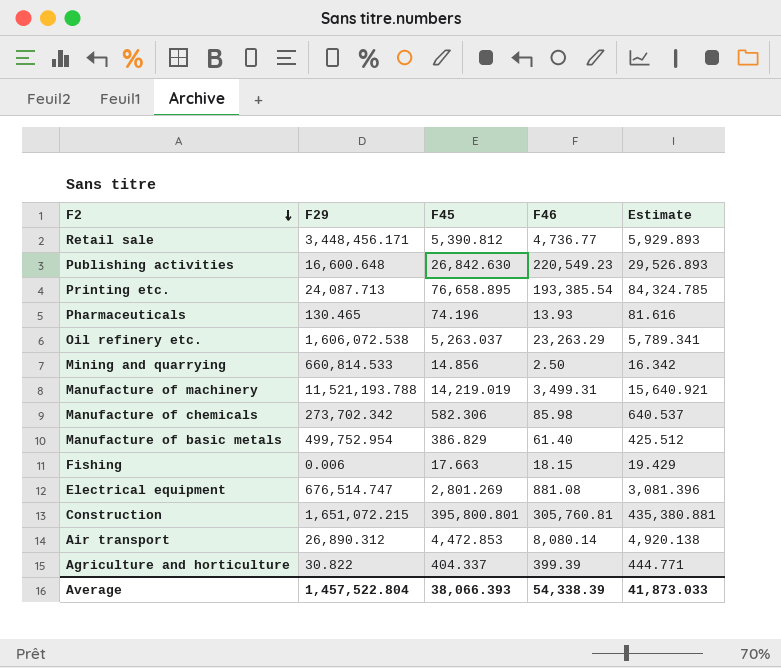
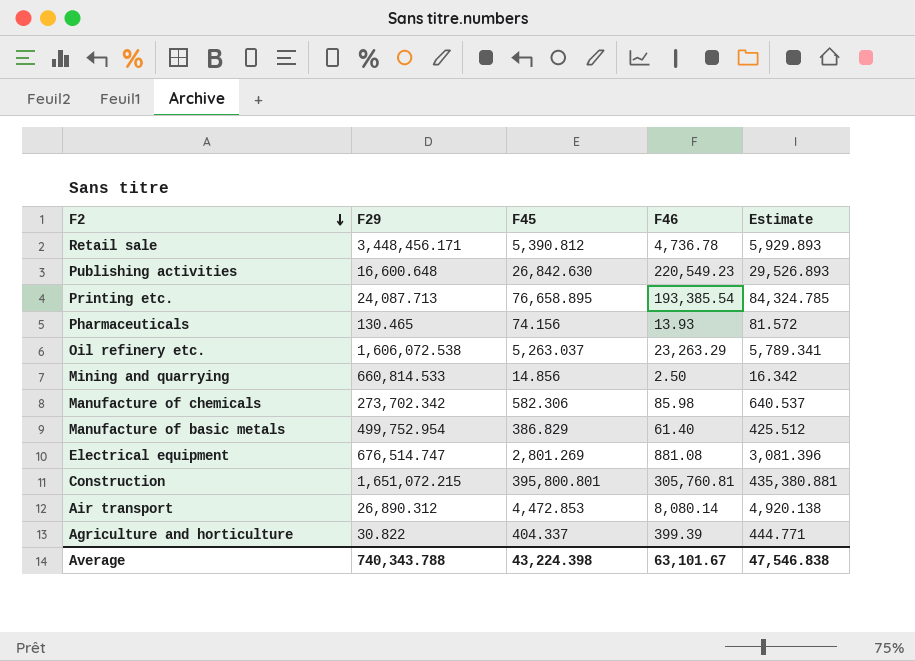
row Manufacture of machinery: 11,521,193.788 | 14,219.019 | 3,499.31 | 15,640.921 -> none
row Fishing: 0.006 | 17.663 | 18.15 | 19.429 -> none
Retail sale | F46: 4,736.77 -> 4,736.78
Pharmaceuticals | F45: 74.196 -> 74.156
Pharmaceuticals | Estimate: 81.616 -> 81.572
Average | F29: 1,457,522.804 -> 740,343.788
Average | F45: 38,066.393 -> 43,224.398
Average | F46: 54,338.39 -> 63,101.67
Average | Estimate: 41,873.033 -> 47,546.838

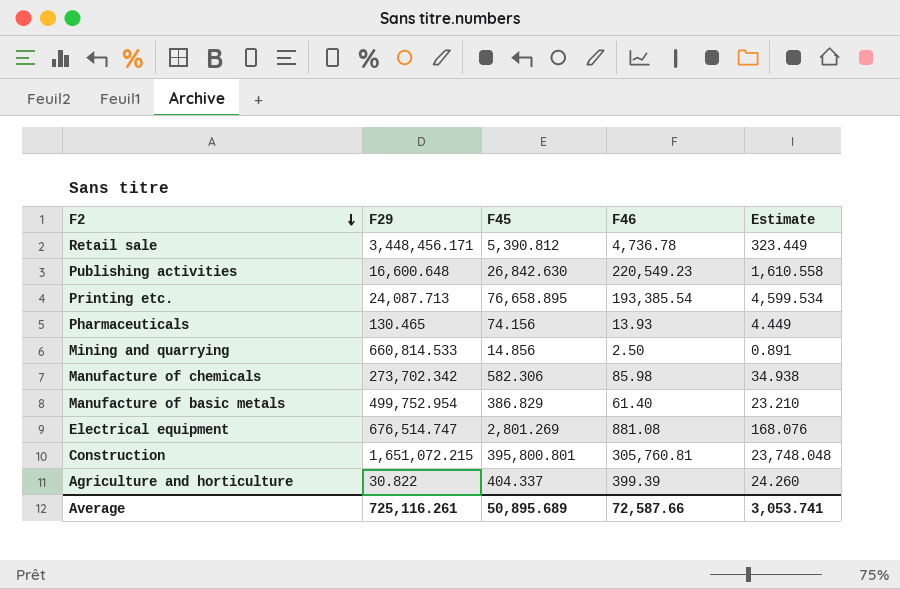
column Estimate | formula: [F45] * 1.1 -> [F45] * 0.06
row Oil refinery etc.: 1,606,072.538 | 5,263.037 | 23,263.29 | 5,789.341 -> none
row Air transport: 26,890.312 | 4,472.853 | 8,080.14 | 4,920.138 -> none
Average | F29: 740,343.788 -> 725,116.261
Average | F45: 43,224.398 -> 50,895.689
Average | F46: 63,101.67 -> 72,587.66
Average | Estimate: 47,546.838 -> 3,053.741

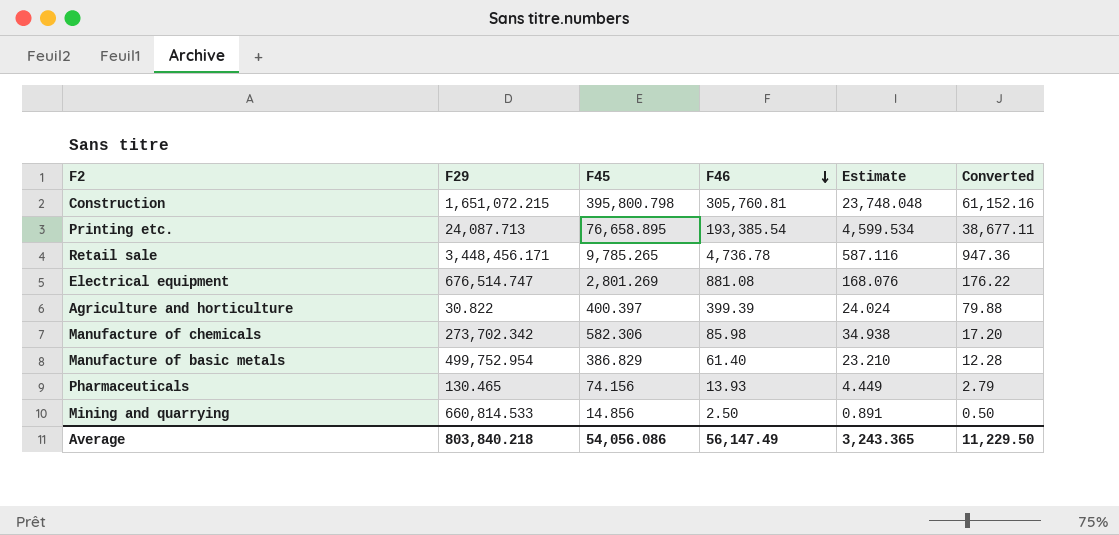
row order: F2 descending -> F46 descending
column Converted | formula: none -> [F46] * 0.2
row Publishing activities: 16,600.648 | 26,842.630 | 220,549.23 | 1,610.558 -> none
Construction | F45: 395,800.801 -> 395,800.798
Retail sale | F45: 5,390.812 -> 9,785.265
Retail sale | Estimate: 323.449 -> 587.116
Agriculture and horticulture | F45: 404.337 -> 400.397
Agriculture and horticulture | Estimate: 24.260 -> 24.024
Average | F29: 725,116.261 -> 803,840.218
Average | F45: 50,895.689 -> 54,056.086
Average | F46: 72,587.66 -> 56,147.49
Average | Estimate: 3,053.741 -> 3,243.365

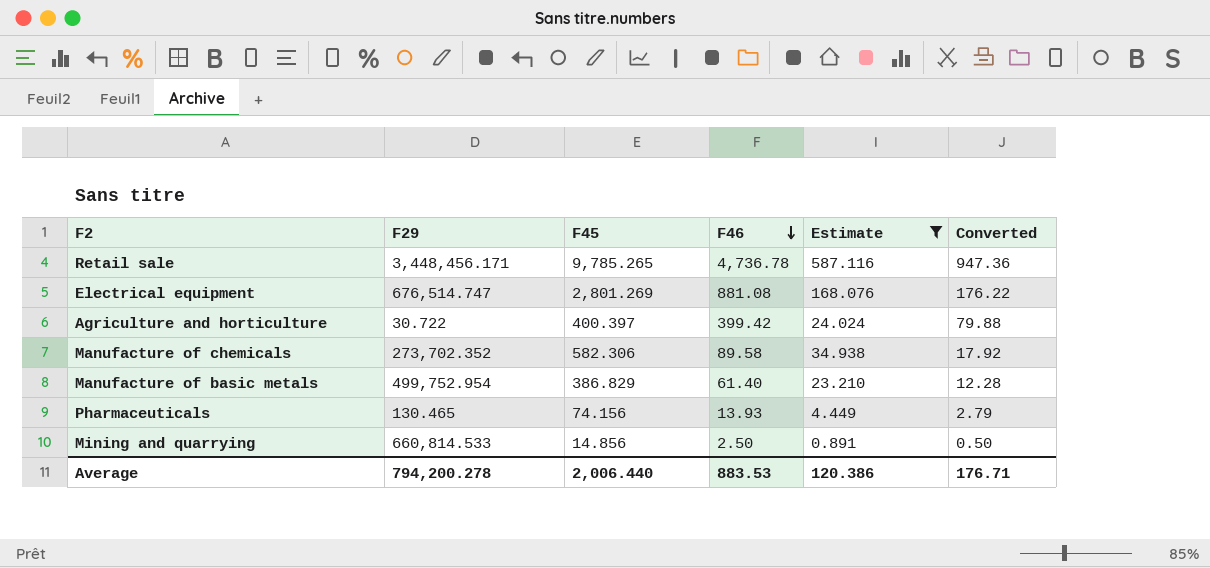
filter: none -> Estimate <= 587.116
Agriculture and horticulture | F29: 30.822 -> 30.722
Agriculture and horticulture | F46: 399.39 -> 399.42
Manufacture of chemicals | F29: 273,702.342 -> 273,702.352
Manufacture of chemicals | F46: 85.98 -> 89.58
Manufacture of chemicals | Converted: 17.20 -> 17.92
Average | F29: 803,840.218 -> 794,200.278
Average | F45: 54,056.086 -> 2,006.440
Average | F46: 56,147.49 -> 883.53
Average | Estimate: 3,243.365 -> 120.386
Average | Converted: 11,229.50 -> 176.71

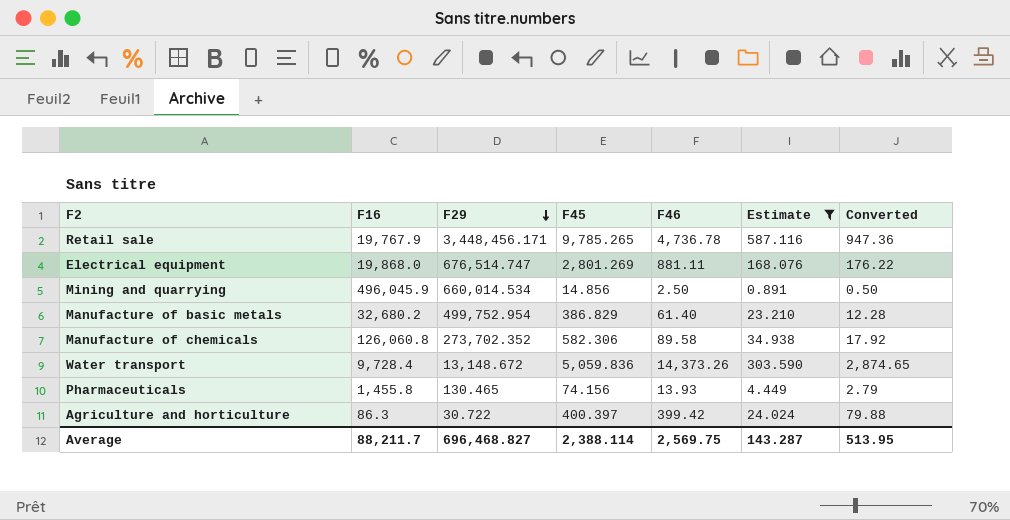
row order: F46 descending -> F29 descending
column F16 | position: none -> 2
Electrical equipment | F46: 881.08 -> 881.11
Mining and quarrying | F29: 660,814.533 -> 660,014.534
row Water transport: none -> 9,728.4 | 13,148.672 | 5,059.836 | 14,373.26 | 303.590 | 2,874.65
Average | F29: 794,200.278 -> 696,468.827
Average | F45: 2,006.440 -> 2,388.114
Average | F46: 883.53 -> 2,569.75
Average | Estimate: 120.386 -> 143.287
Average | Converted: 176.71 -> 513.95

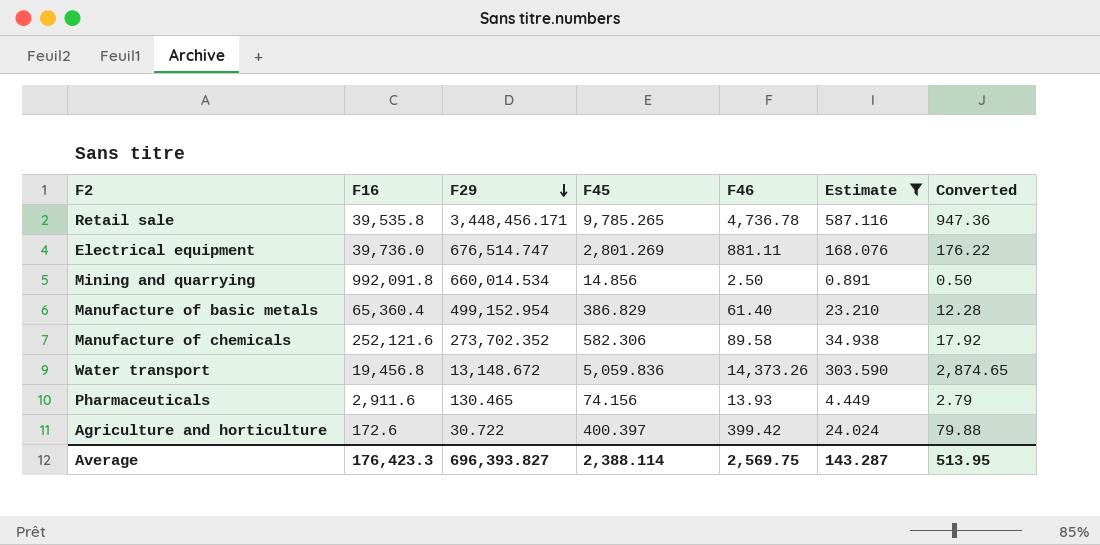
Retail sale | F16: 19,767.9 -> 39,535.8
Electrical equipment | F16: 19,868.0 -> 39,736.0
Mining and quarrying | F16: 496,045.9 -> 992,091.8
Manufacture of basic metals | F16: 32,680.2 -> 65,360.4
Manufacture of basic metals | F29: 499,752.954 -> 499,152.954
Manufacture of chemicals | F16: 126,060.8 -> 252,121.6
Water transport | F16: 9,728.4 -> 19,456.8
Pharmaceuticals | F16: 1,455.8 -> 2,911.6
Agriculture and horticulture | F16: 86.3 -> 172.6
Average | F16: 88,211.7 -> 176,423.3
Average | F29: 696,468.827 -> 696,393.827

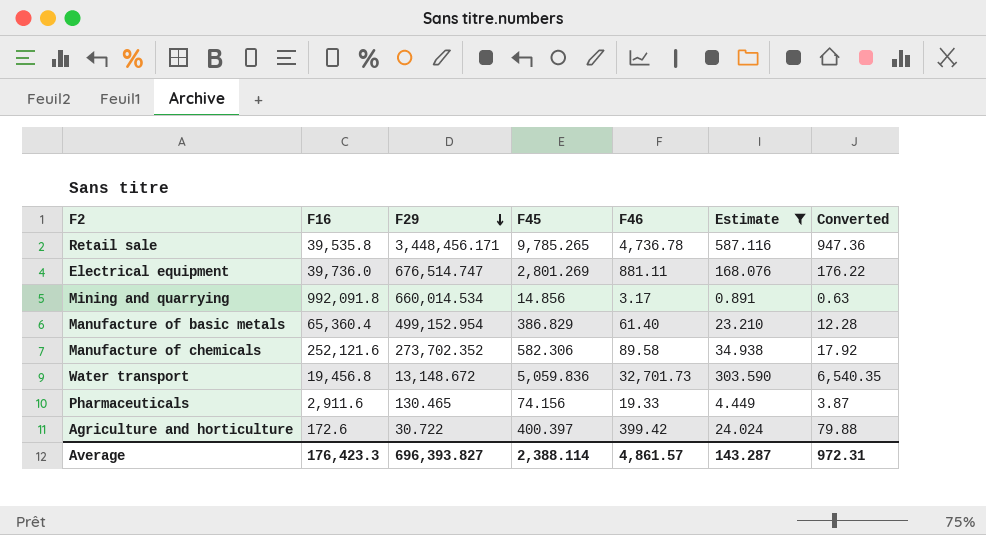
Mining and quarrying | F46: 2.50 -> 3.17
Mining and quarrying | Converted: 0.50 -> 0.63
Water transport | F46: 14,373.26 -> 32,701.73
Water transport | Converted: 2,874.65 -> 6,540.35
Pharmaceuticals | F46: 13.93 -> 19.33
Pharmaceuticals | Converted: 2.79 -> 3.87
Average | F46: 2,569.75 -> 4,861.57
Average | Converted: 513.95 -> 972.31

